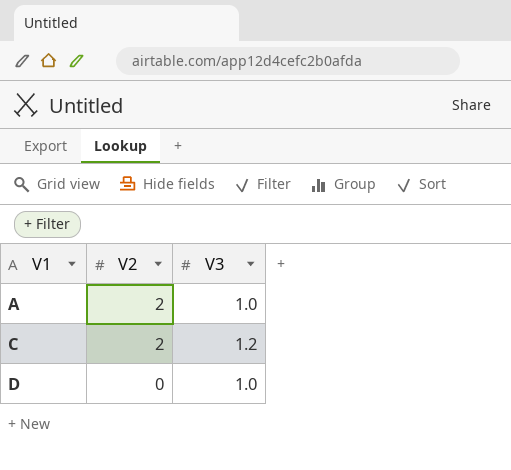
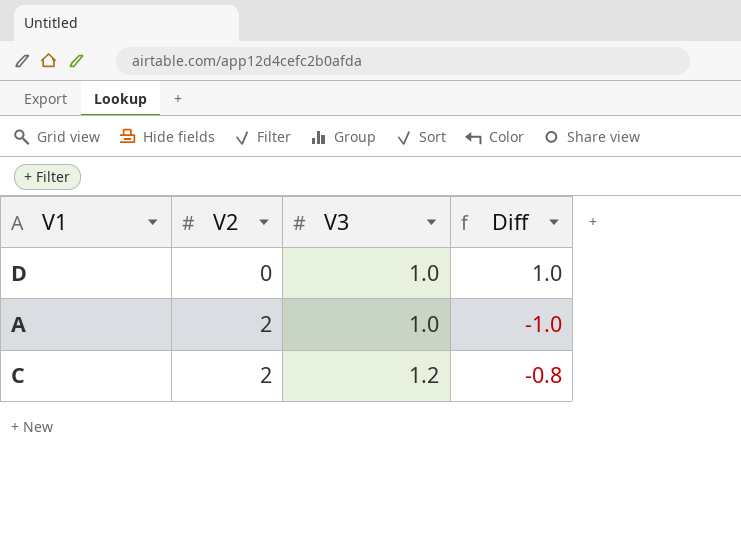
row order: V1 ascending -> V2 ascending
column Diff | formula: none -> [V3] - [V2]

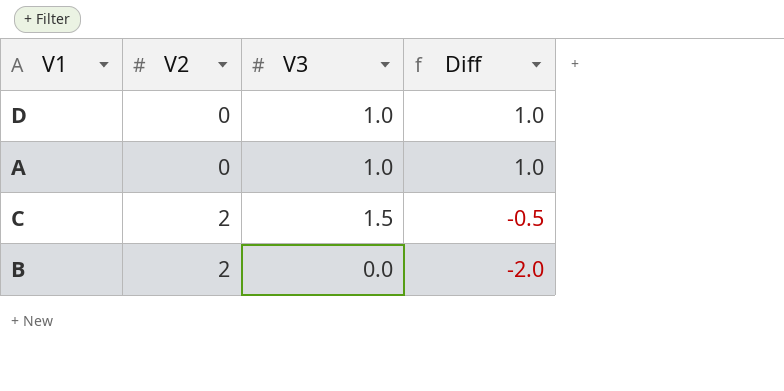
A | V2: 2 -> 0
A | Diff: -1.0 -> 1.0
C | V3: 1.2 -> 1.5
C | Diff: -0.8 -> -0.5
row B: none -> 2 | 0.0 | -2.0

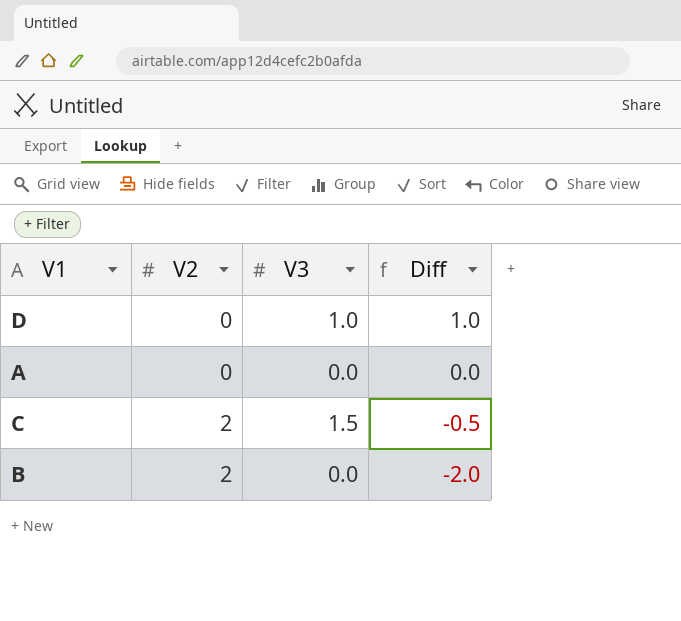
A | V3: 1.0 -> 0.0
A | Diff: 1.0 -> 0.0

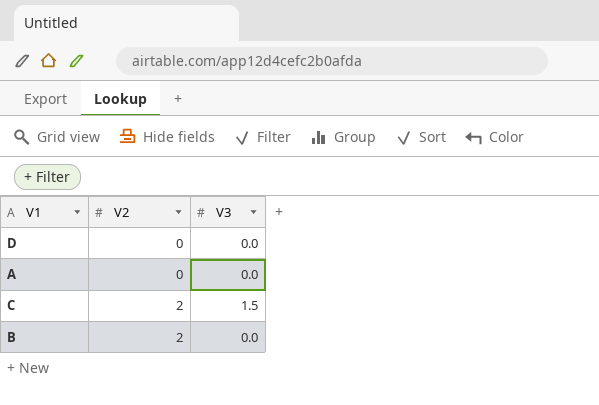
column Diff | formula: [V3] - [V2] -> none
D | V3: 1.0 -> 0.0

